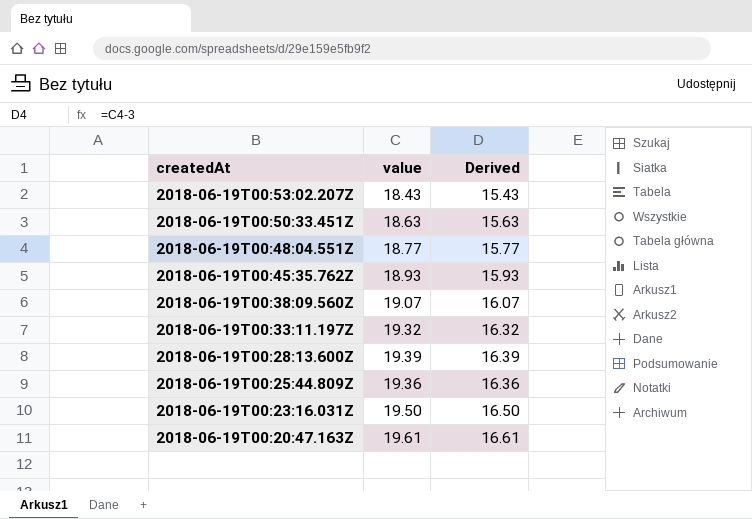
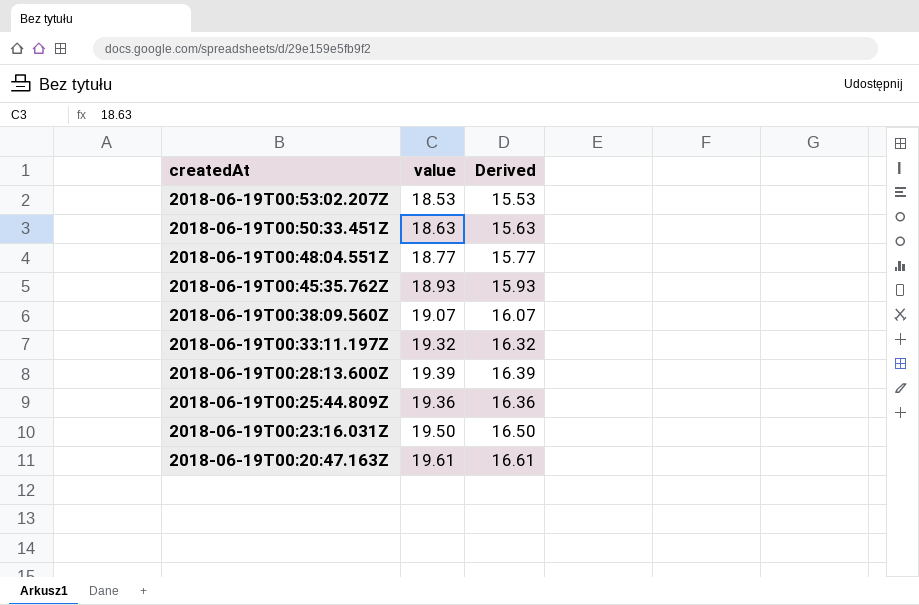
2018-06-19T00:53:02.207Z | value: 18.43 -> 18.53
2018-06-19T00:53:02.207Z | Derived: 15.43 -> 15.53

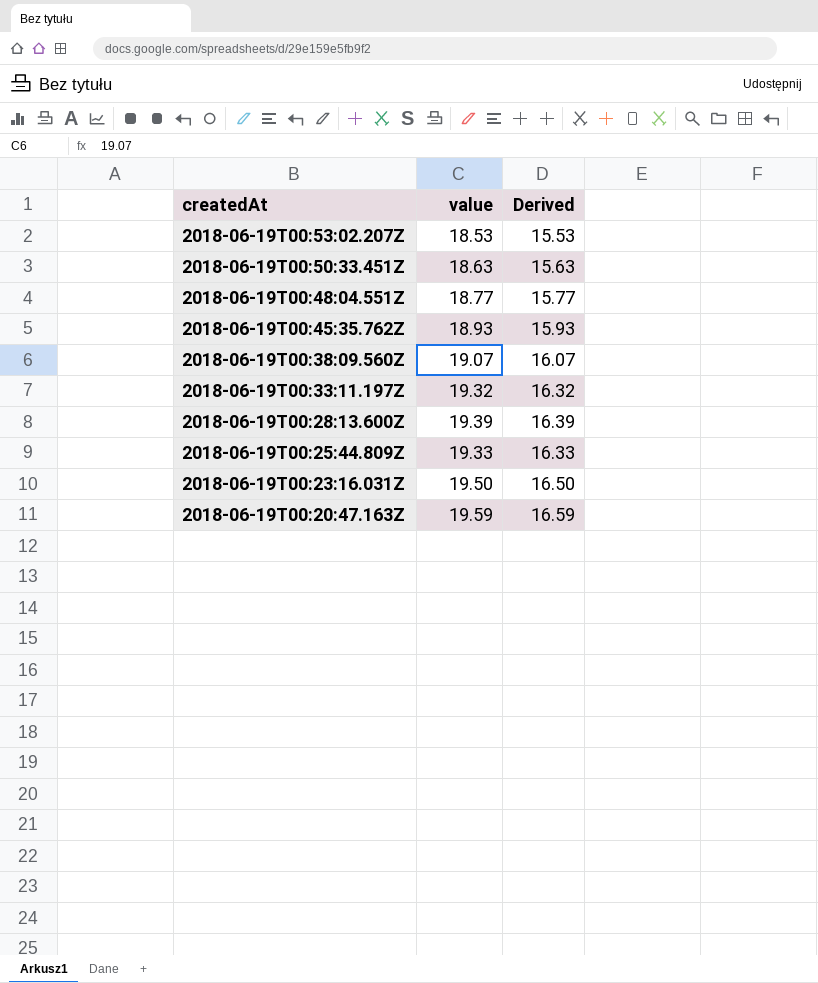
2018-06-19T00:25:44.809Z | value: 19.36 -> 19.33
2018-06-19T00:25:44.809Z | Derived: 16.36 -> 16.33
2018-06-19T00:20:47.163Z | value: 19.61 -> 19.59
2018-06-19T00:20:47.163Z | Derived: 16.61 -> 16.59

